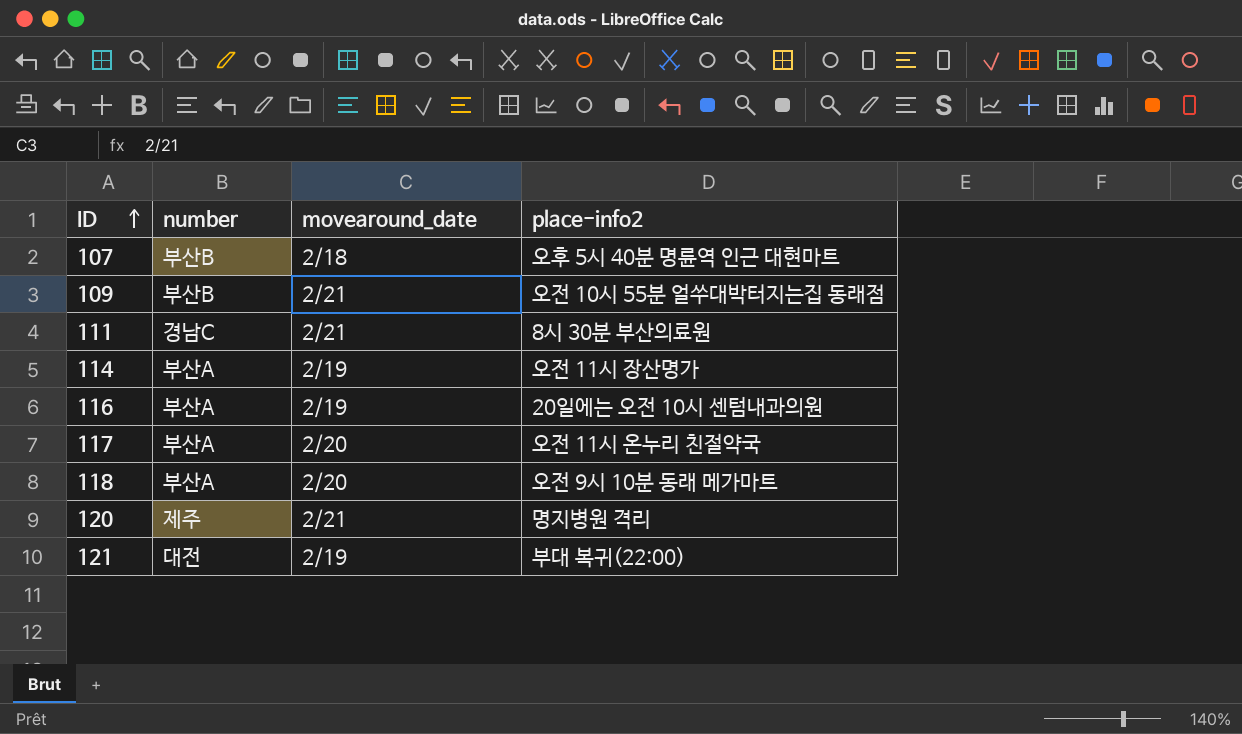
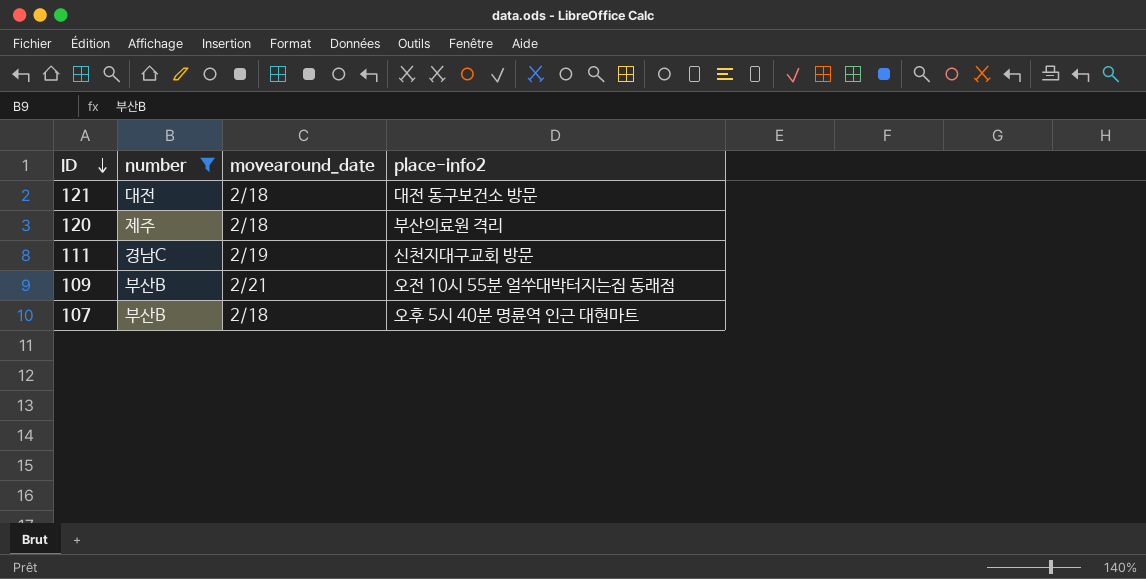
filter: none -> number != 부산A
row order: ID ascending -> ID descending
121 | movearound_date: 2/19 -> 2/18
121 | place-info2: 부대 복귀(22:00) -> 대전 동구보건소 방문
120 | movearound_date: 2/21 -> 2/18
120 | place-info2: 명지병원 격리 -> 부산의료원 격리
111 | movearound_date: 2/21 -> 2/19
111 | place-info2: 8시 30분 부산의료원 -> 신천지대구교회 방문

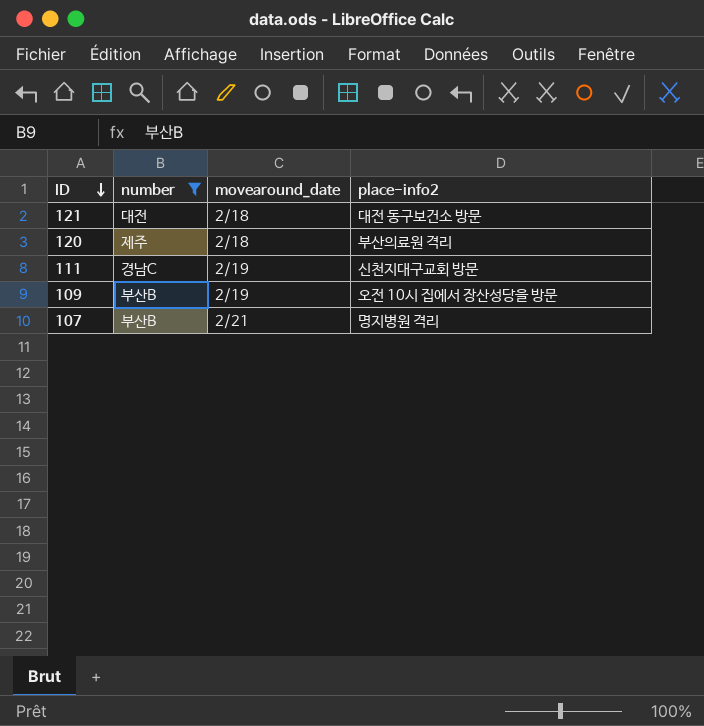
109 | movearound_date: 2/21 -> 2/19
109 | place-info2: 오전 10시 55분 얼쑤대박터지는집 동래점 -> 오전 10시 집에서 장산성당을 방문
107 | movearound_date: 2/18 -> 2/21
107 | place-info2: 오후 5시 40분 명륜역 인근 대현마트 -> 명지병원 격리

